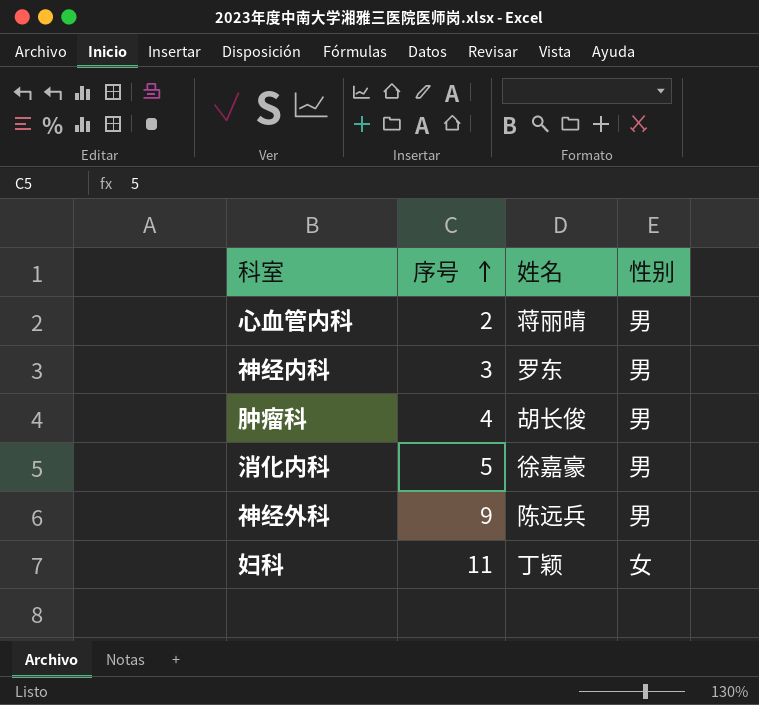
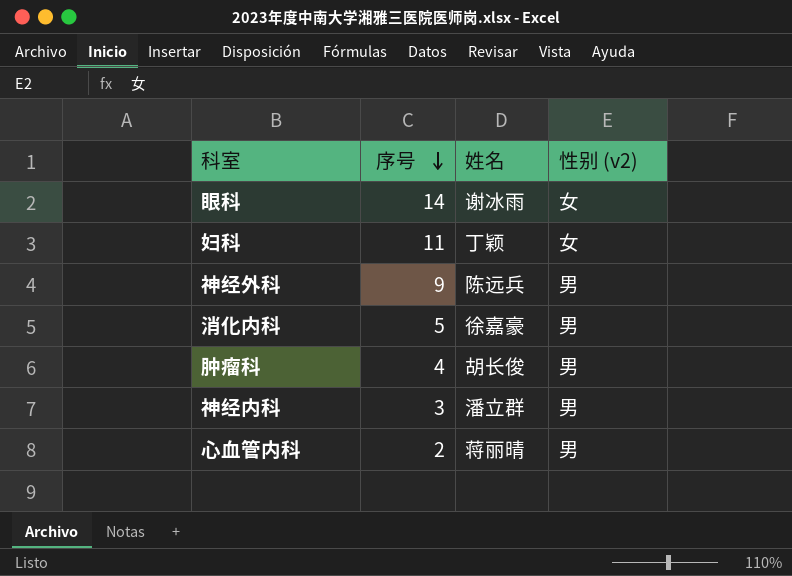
row order: 序号 ascending -> 序号 descending
column name: 性别 -> 性别 (v2)
row 眼科: none -> 14 | 谢冰雨 | 女
神经内科 | 姓名: 罗东 -> 潘立群

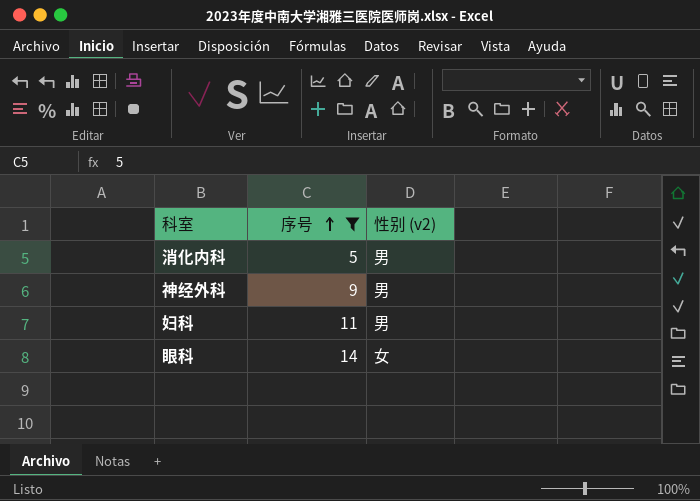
filter: none -> 序号 >= 5
row order: 序号 descending -> 序号 ascending
column 姓名 | position: 3 -> none
妇科 | 性别 (v2): 女 -> 男

